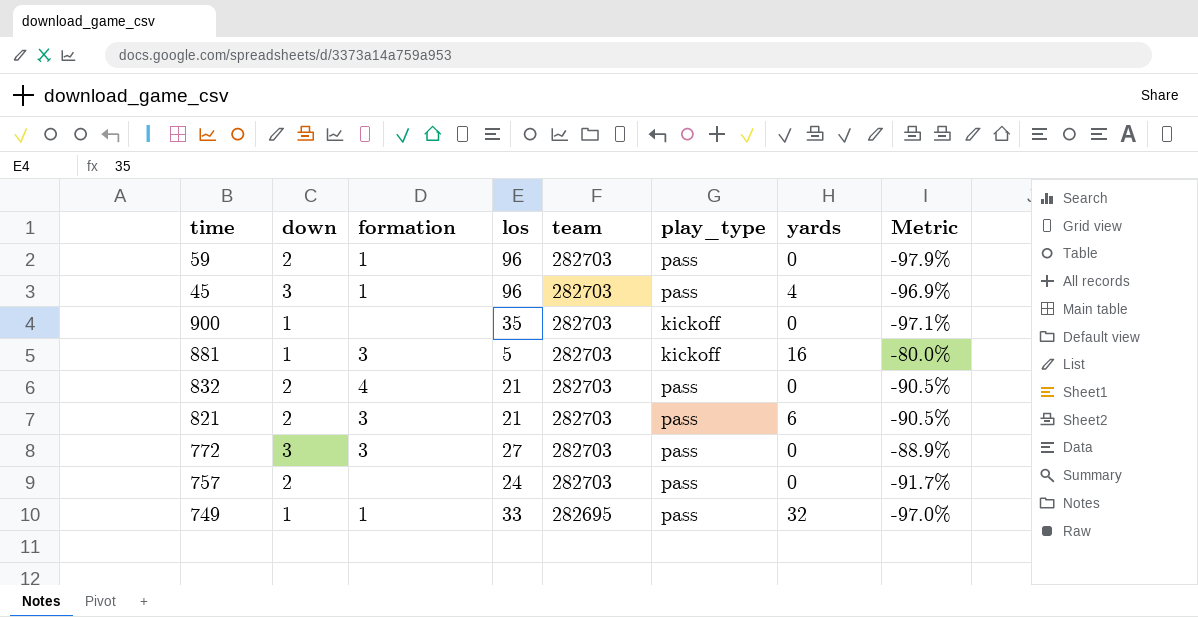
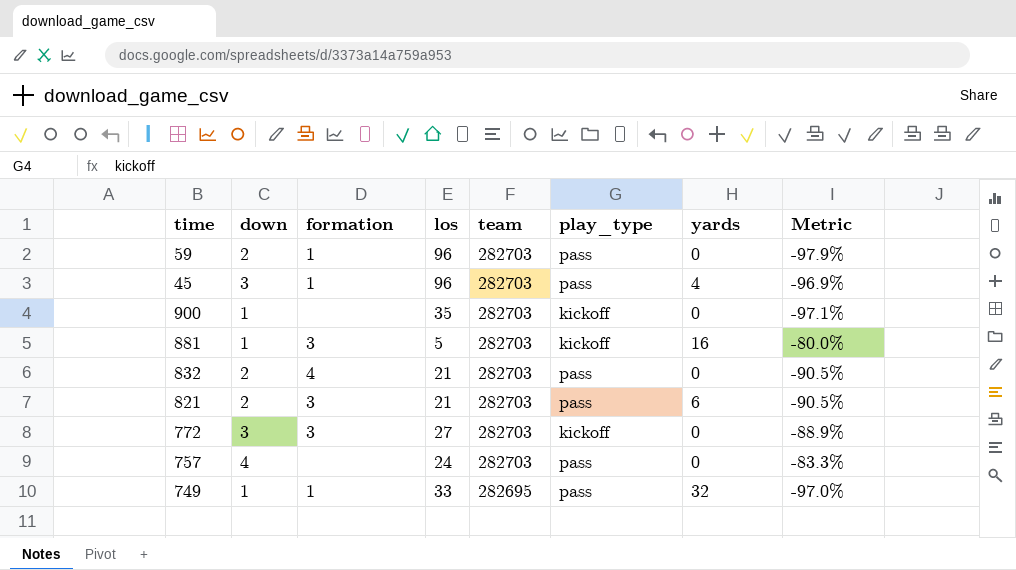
772 | play_type: pass -> kickoff
757 | down: 2 -> 4
757 | Metric: -91.7% -> -83.3%

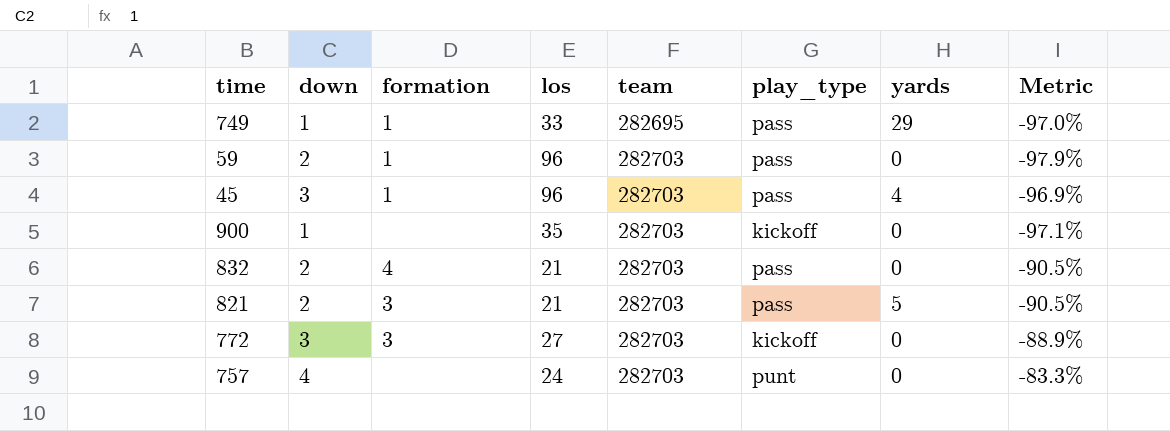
row order: team descending -> team ascending
row 881: 1 | 3 | 5 | 282703 | kickoff | 16 | -80.0% -> none
749 | yards: 32 -> 29
821 | yards: 6 -> 5
757 | play_type: pass -> punt

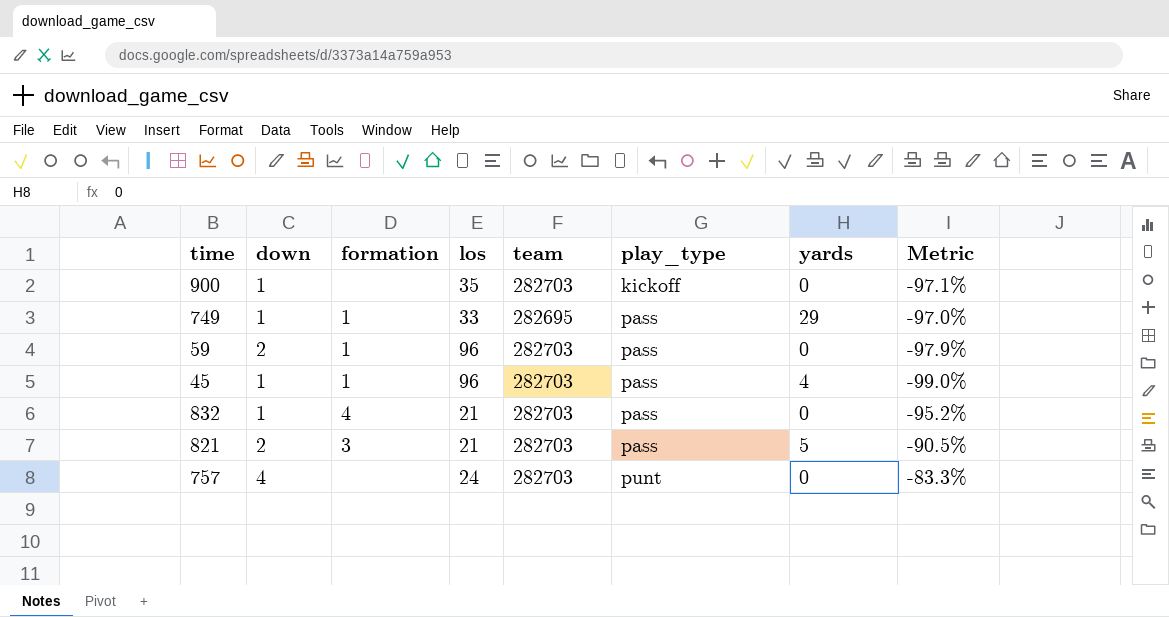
row order: team ascending -> play_type ascending
row 772: 3 | 3 | 27 | 282703 | kickoff | 0 | -88.9% -> none
45 | down: 3 -> 1
45 | Metric: -96.9% -> -99.0%
832 | down: 2 -> 1
832 | Metric: -90.5% -> -95.2%

